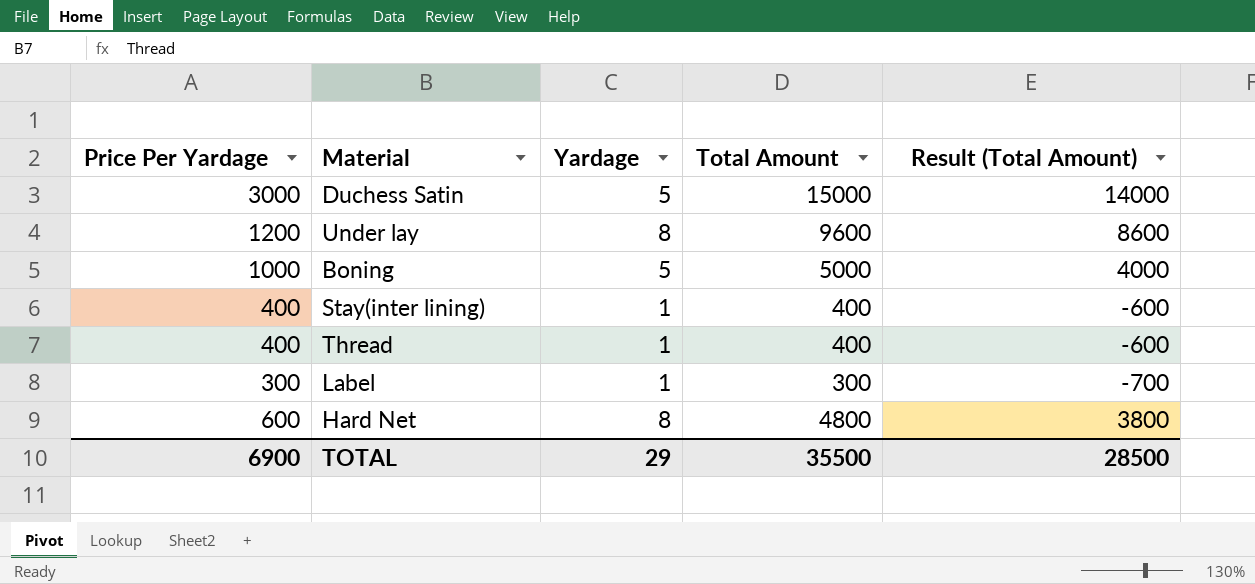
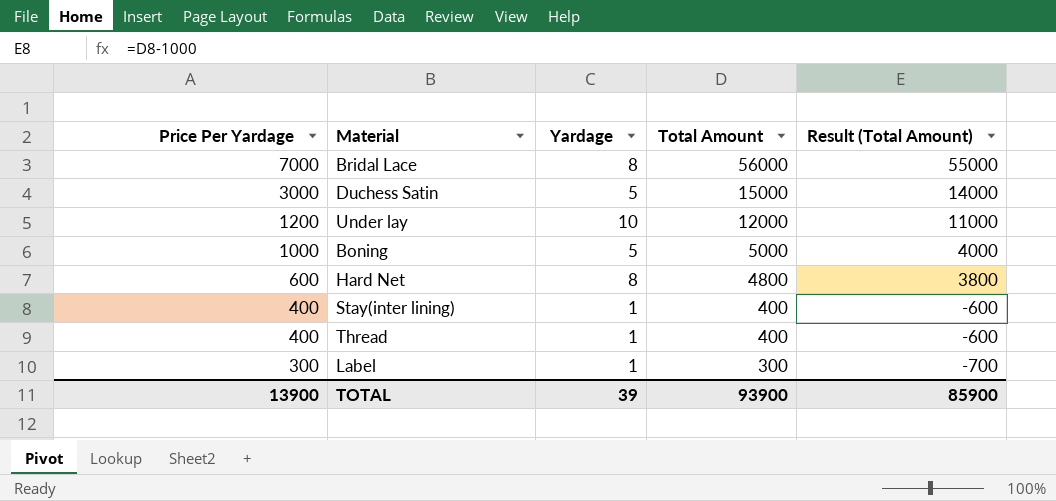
row order: none -> Price Per Yardage descending
row Bridal Lace: none -> 7000 | 8 | 56000 | 55000
Under lay | Yardage: 8 -> 10
Under lay | Total Amount: 9600 -> 12000
Under lay | Result (Total Amount): 8600 -> 11000
TOTAL | Price Per Yardage: 6900 -> 13900
TOTAL | Yardage: 29 -> 39
TOTAL | Total Amount: 35500 -> 93900
TOTAL | Result (Total Amount): 28500 -> 85900

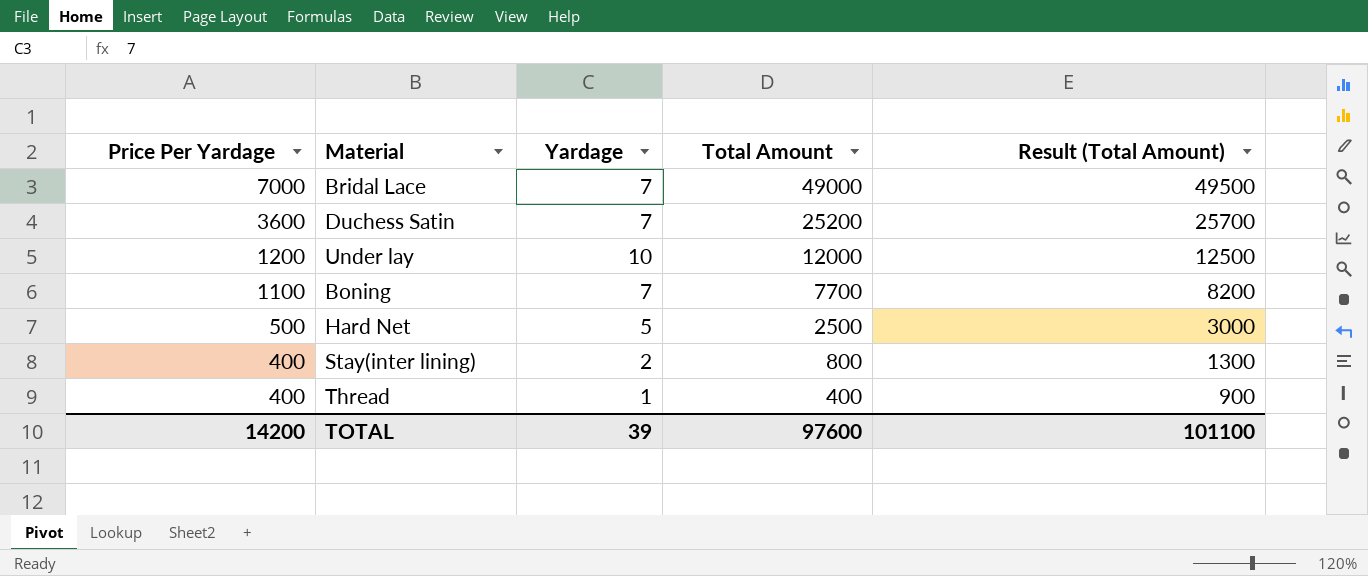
column Result (Total Amount) | formula: [Total Amount] - 1000 -> [Total Amount] + 500
row Label: 300 | 1 | 300 | -700 -> none
Bridal Lace | Yardage: 8 -> 7
Bridal Lace | Total Amount: 56000 -> 49000
Duchess Satin | Price Per Yardage: 3000 -> 3600
Duchess Satin | Yardage: 5 -> 7
Duchess Satin | Total Amount: 15000 -> 25200
Boning | Price Per Yardage: 1000 -> 1100
Boning | Yardage: 5 -> 7
Boning | Total Amount: 5000 -> 7700
Hard Net | Price Per Yardage: 600 -> 500
Hard Net | Yardage: 8 -> 5
Hard Net | Total Amount: 4800 -> 2500
Stay(inter lining) | Yardage: 1 -> 2
Stay(inter lining) | Total Amount: 400 -> 800
TOTAL | Price Per Yardage: 13900 -> 14200
TOTAL | Total Amount: 93900 -> 97600
TOTAL | Result (Total Amount): 85900 -> 101100

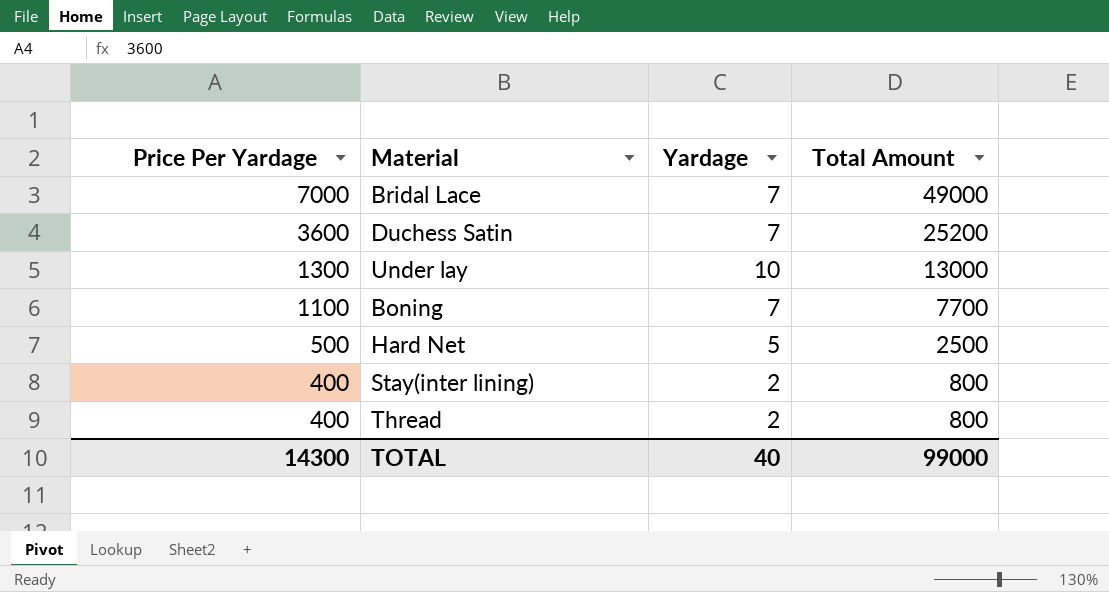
column Result (Total Amount) | formula: [Total Amount] + 500 -> none
Under lay | Price Per Yardage: 1200 -> 1300
Under lay | Total Amount: 12000 -> 13000
Thread | Yardage: 1 -> 2
Thread | Total Amount: 400 -> 800
TOTAL | Price Per Yardage: 14200 -> 14300
TOTAL | Yardage: 39 -> 40
TOTAL | Total Amount: 97600 -> 99000

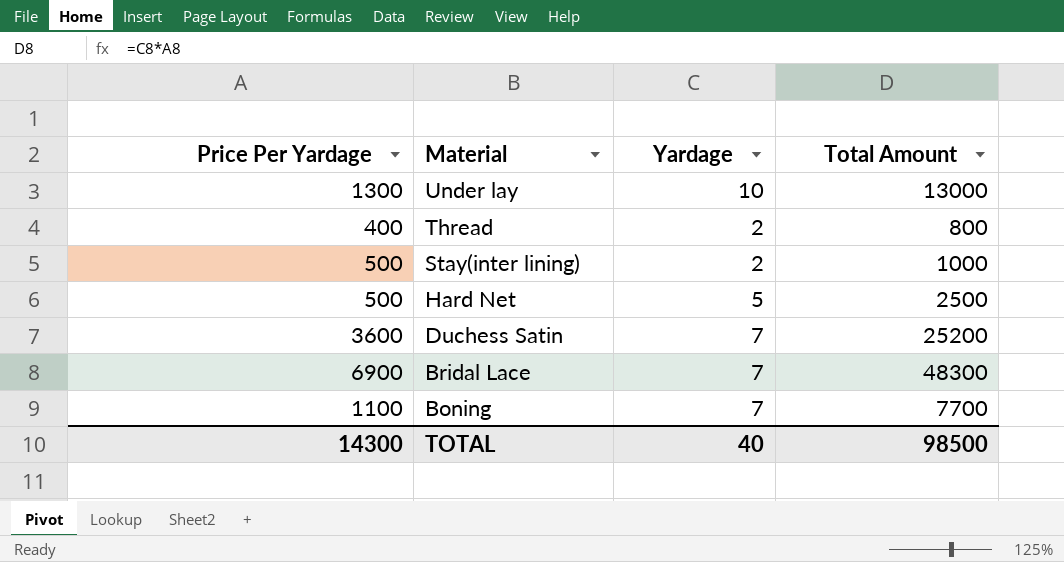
row order: Price Per Yardage descending -> Material descending
Stay(inter lining) | Price Per Yardage: 400 -> 500
Stay(inter lining) | Total Amount: 800 -> 1000
Bridal Lace | Price Per Yardage: 7000 -> 6900
Bridal Lace | Total Amount: 49000 -> 48300
TOTAL | Total Amount: 99000 -> 98500

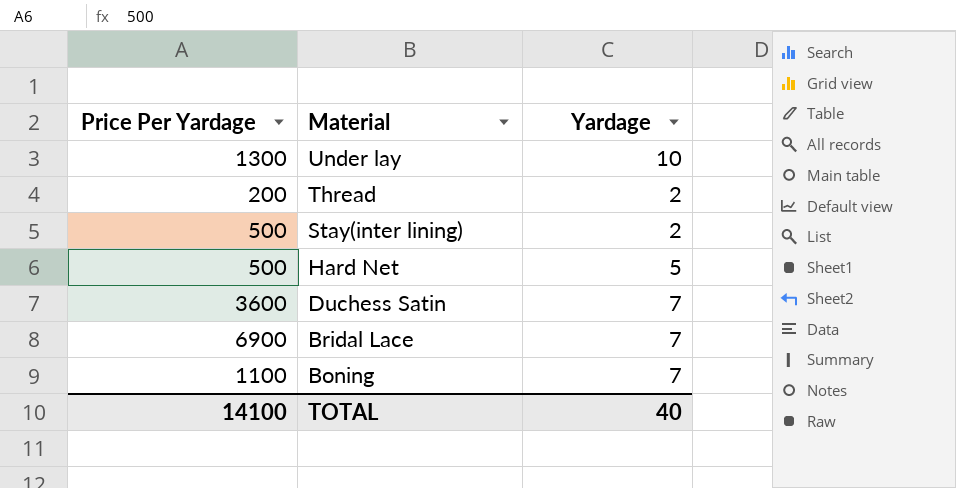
column Total Amount | formula: [Price Per Yardage] * [Yardage] -> none
Thread | Price Per Yardage: 400 -> 200
TOTAL | Price Per Yardage: 14300 -> 14100

